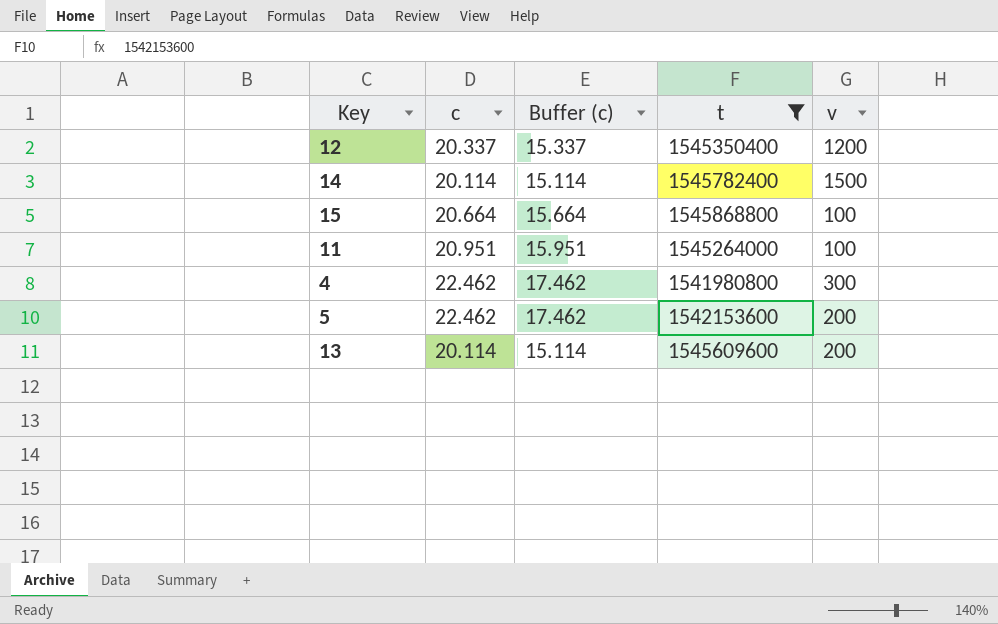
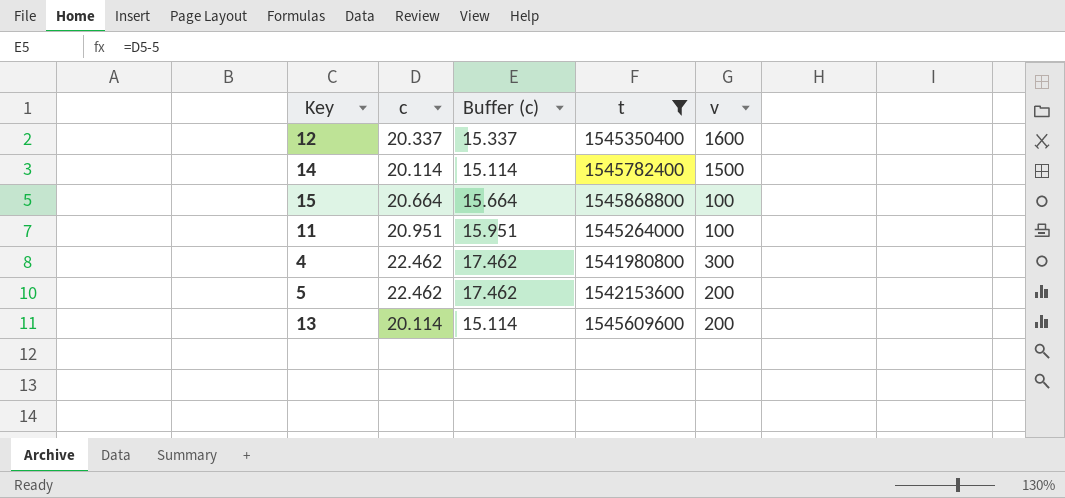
12 | v: 1200 -> 1600

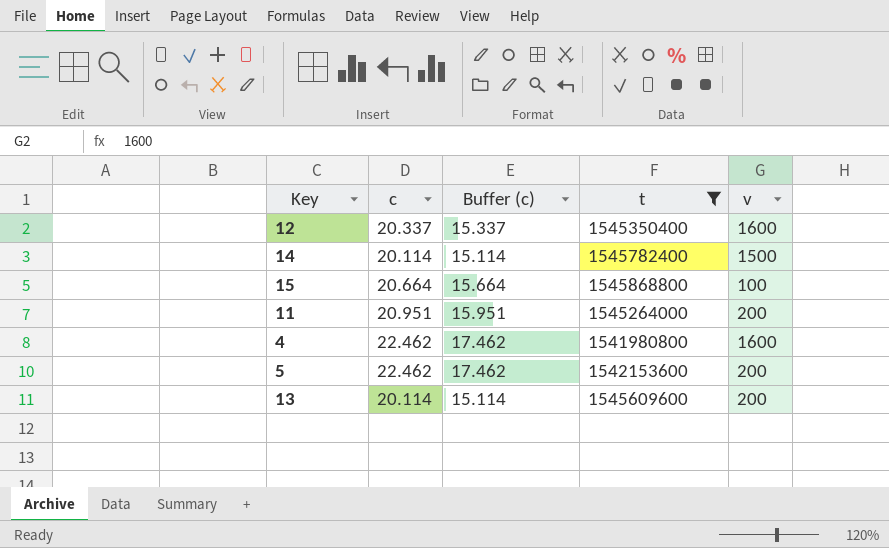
11 | v: 100 -> 200
4 | v: 300 -> 1600

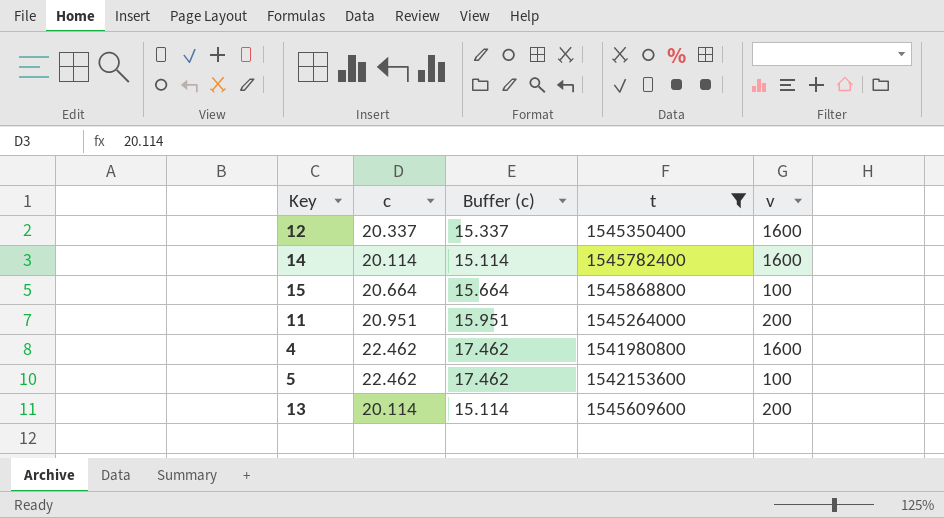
14 | v: 1500 -> 1600
5 | v: 200 -> 100

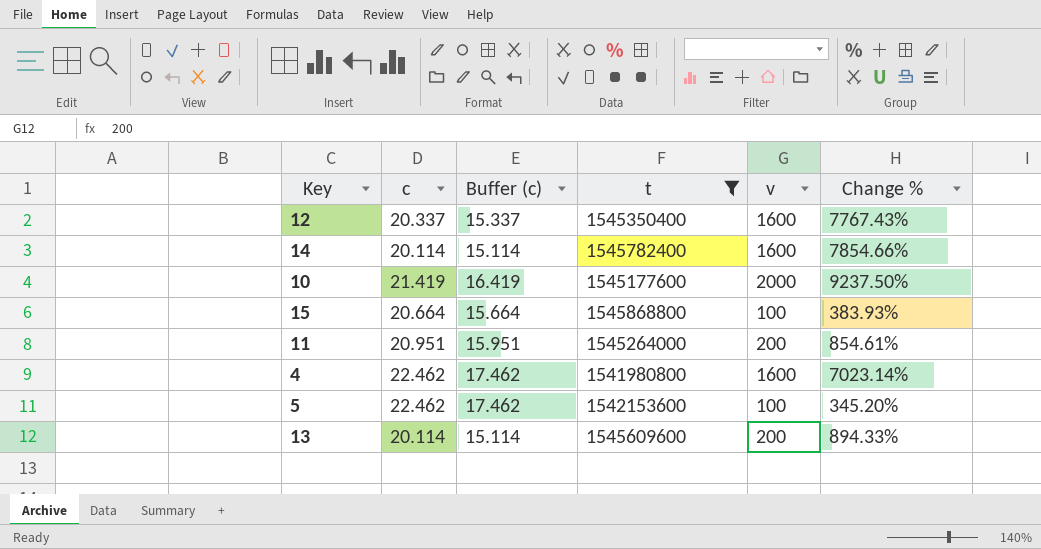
column Change % | formula: none -> ([v] - [c]) / [c]
row 10: none -> 21.419 | 16.419 | 1545177600 | 2000 | 9237.50%

